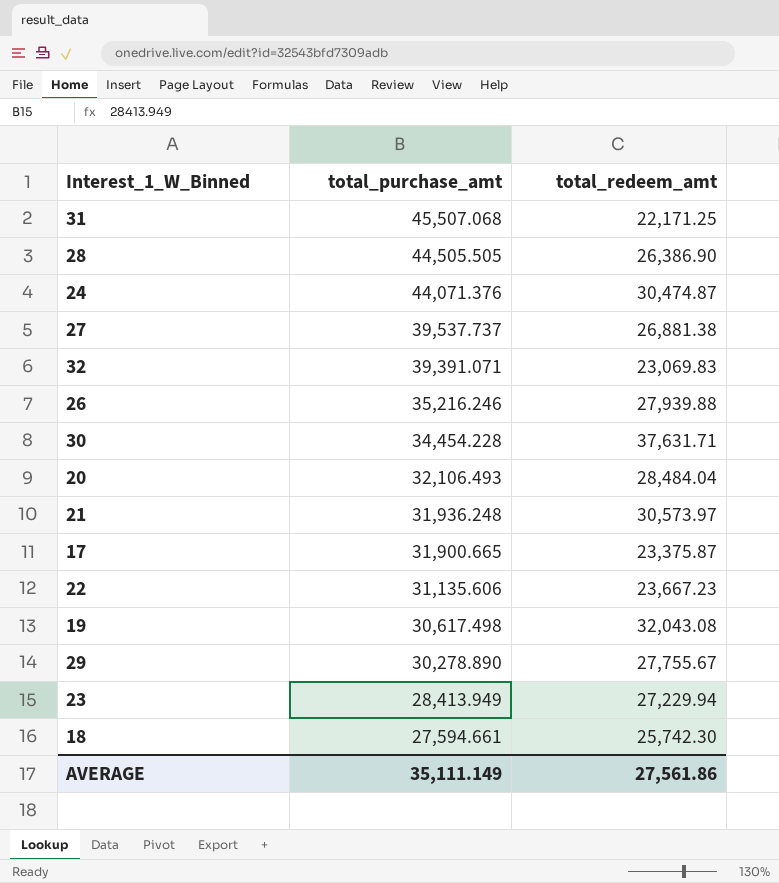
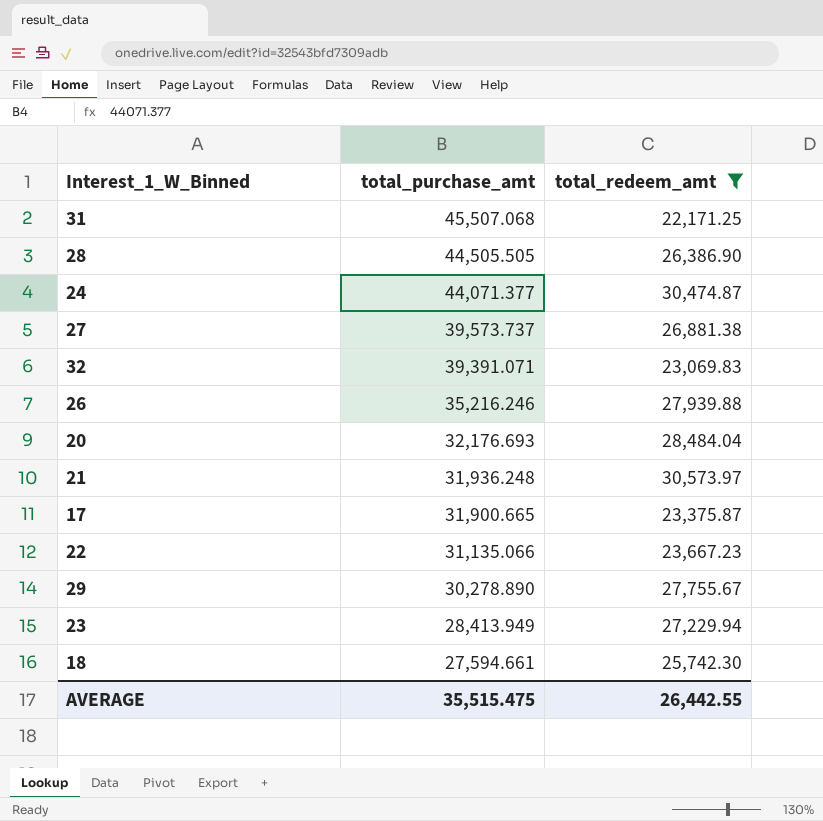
filter: none -> total_redeem_amt <= 30,573.97
24 | total_purchase_amt: 44,071.376 -> 44,071.377
27 | total_purchase_amt: 39,537.737 -> 39,573.737
20 | total_purchase_amt: 32,106.493 -> 32,176.693
22 | total_purchase_amt: 31,135.606 -> 31,135.066
AVERAGE | total_purchase_amt: 35,111.149 -> 35,515.475
AVERAGE | total_redeem_amt: 27,561.86 -> 26,442.55

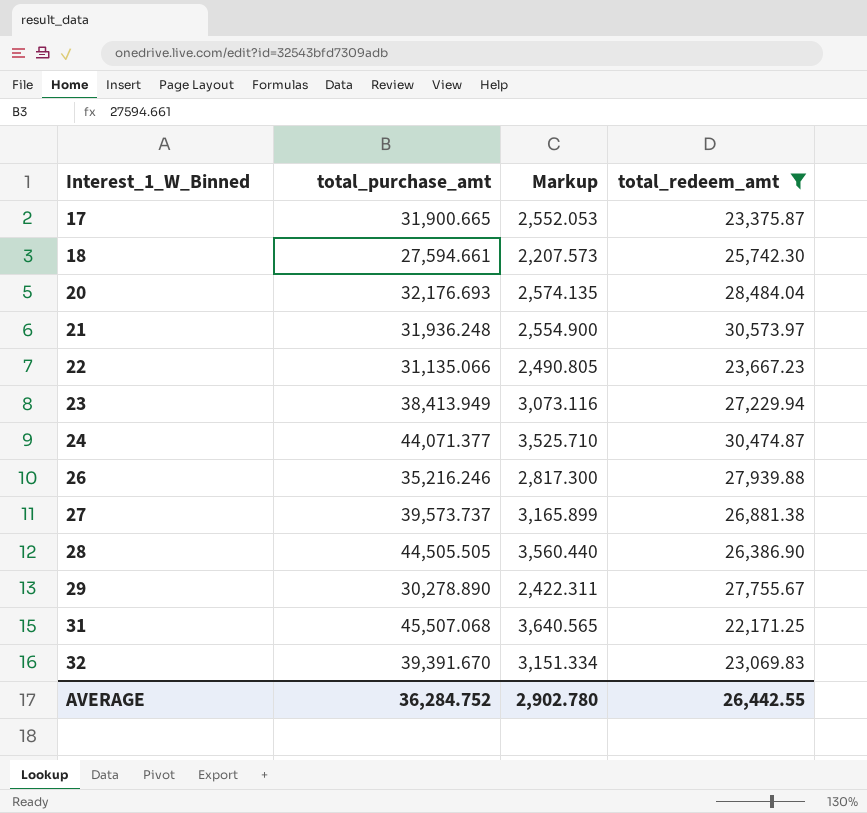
row order: total_purchase_amt descending -> Interest_1_W_Binned ascending
column Markup | formula: none -> [total_purchase_amt] * 0.08
23 | total_purchase_amt: 28,413.949 -> 38,413.949
32 | total_purchase_amt: 39,391.071 -> 39,391.670
AVERAGE | total_purchase_amt: 35,515.475 -> 36,284.752

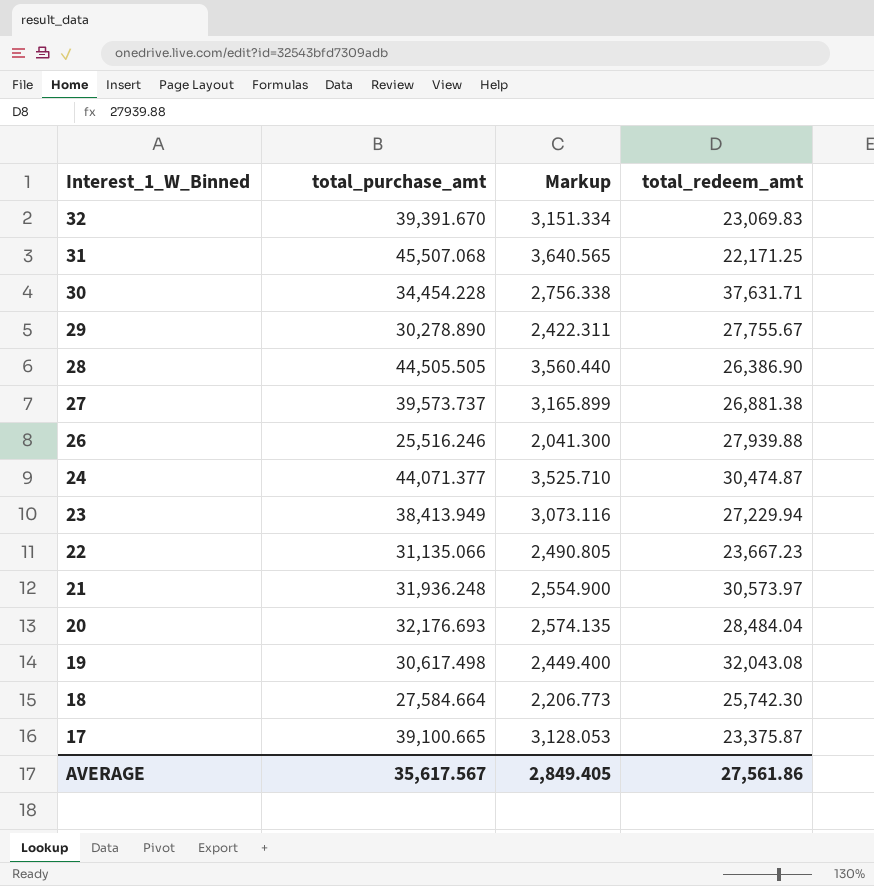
filter: total_redeem_amt <= 30,573.97 -> none
row order: Interest_1_W_Binned ascending -> Interest_1_W_Binned descending
26 | total_purchase_amt: 35,216.246 -> 25,516.246
26 | Markup: 2,817.300 -> 2,041.300
18 | total_purchase_amt: 27,594.661 -> 27,584.664
18 | Markup: 2,207.573 -> 2,206.773
17 | total_purchase_amt: 31,900.665 -> 39,100.665
17 | Markup: 2,552.053 -> 3,128.053
AVERAGE | total_purchase_amt: 36,284.752 -> 35,617.567
AVERAGE | Markup: 2,902.780 -> 2,849.405
AVERAGE | total_redeem_amt: 26,442.55 -> 27,561.86

